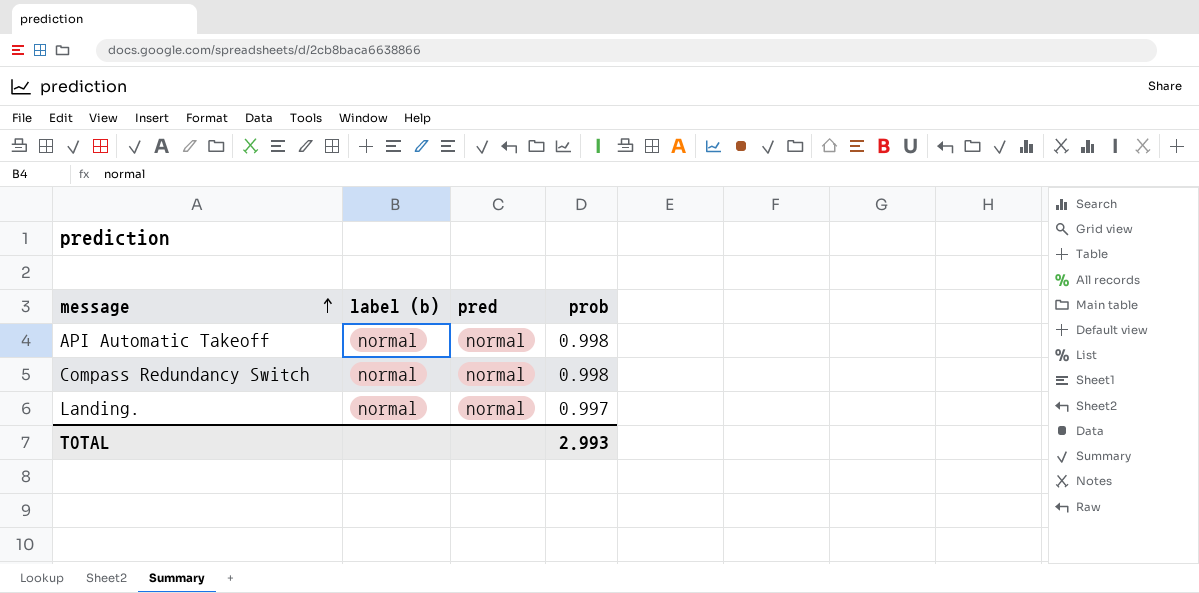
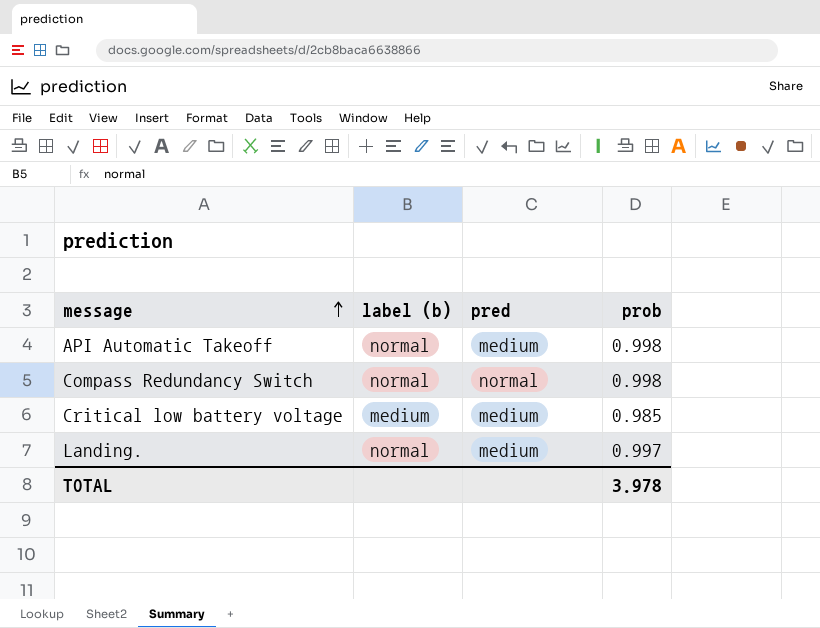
API Automatic Takeoff | pred: normal -> medium
row Critical low battery voltage: none -> medium | medium | 0.985
Landing. | pred: normal -> medium
TOTAL | prob: 2.993 -> 3.978

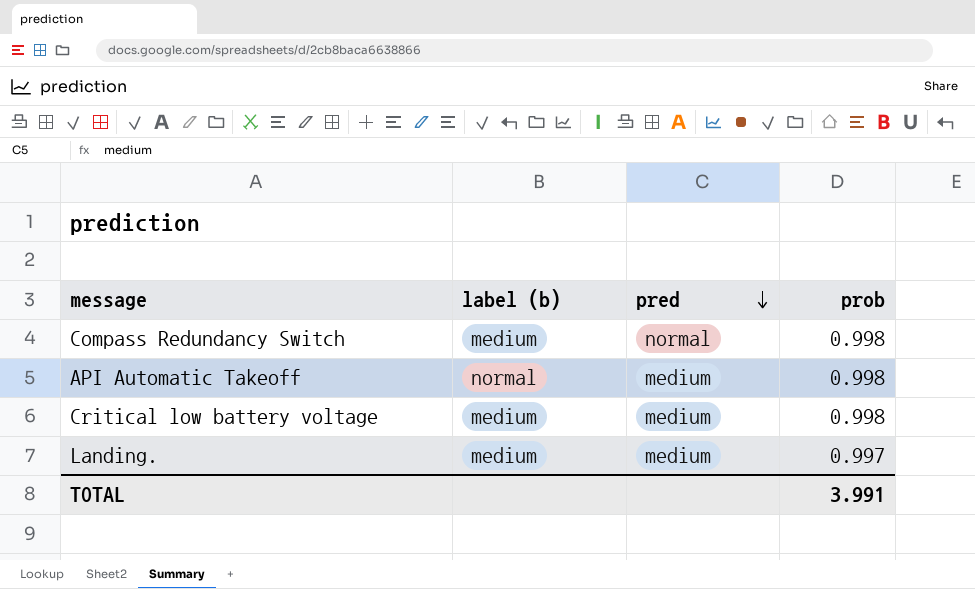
row order: message ascending -> pred descending
Compass Redundancy Switch | label (b): normal -> medium
Critical low battery voltage | prob: 0.985 -> 0.998
Landing. | label (b): normal -> medium
TOTAL | prob: 3.978 -> 3.991

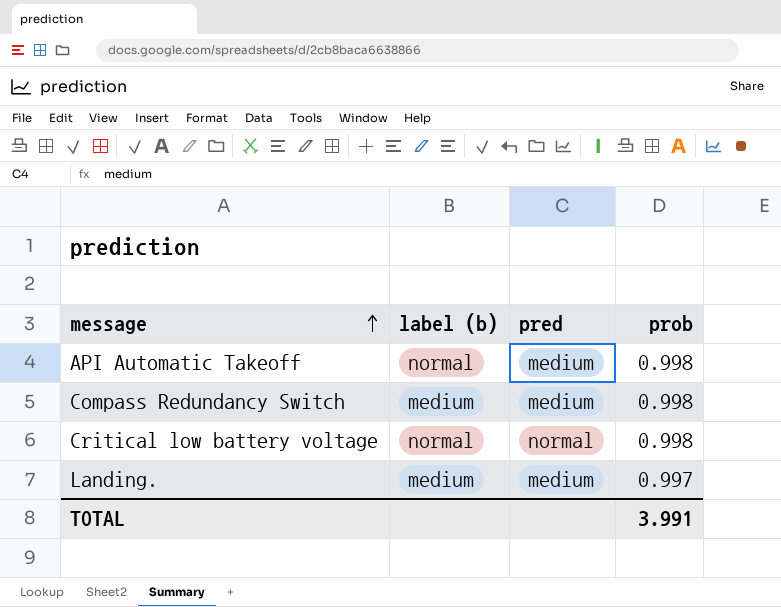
row order: pred descending -> message ascending
Compass Redundancy Switch | pred: normal -> medium
Critical low battery voltage | label (b): medium -> normal
Critical low battery voltage | pred: medium -> normal

